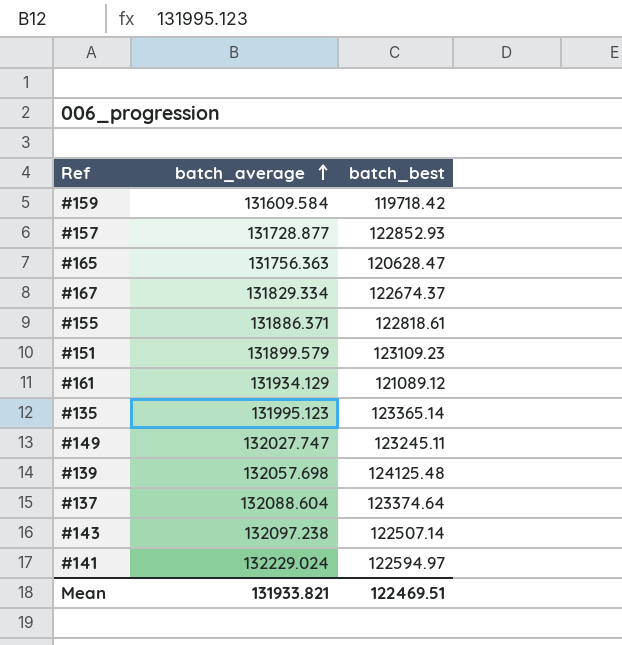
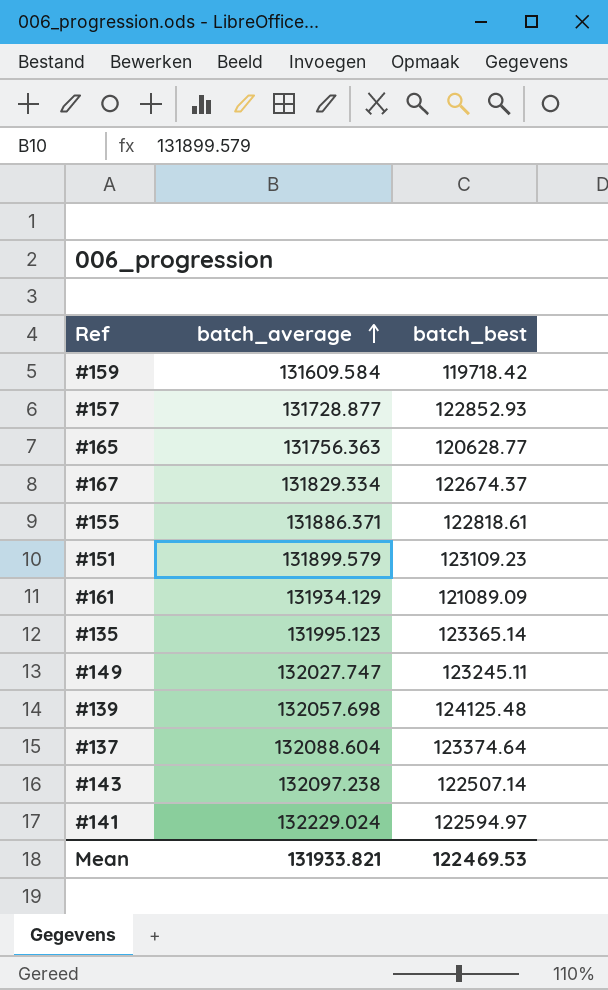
#165 | batch_best: 120628.47 -> 120628.77
#161 | batch_best: 121089.12 -> 121089.09
Mean | batch_best: 122469.51 -> 122469.53

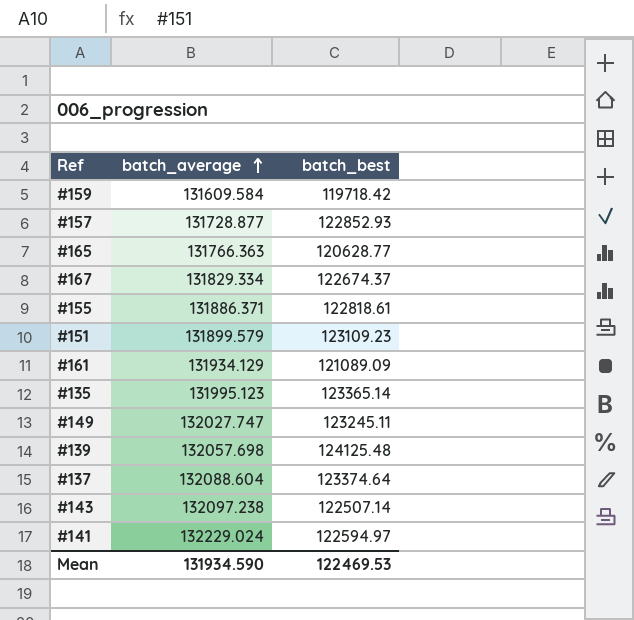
#165 | batch_average: 131756.363 -> 131766.363
Mean | batch_average: 131933.821 -> 131934.590

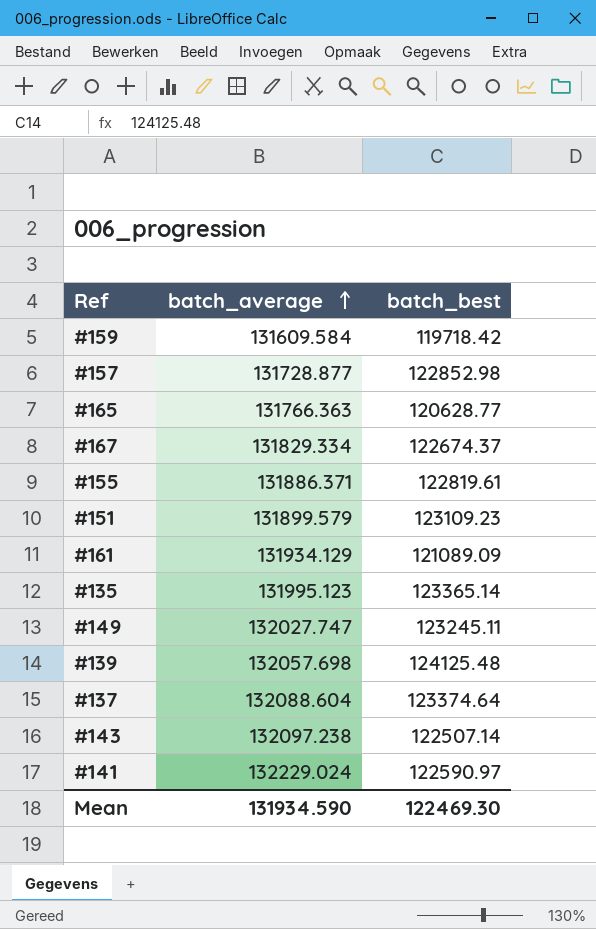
#157 | batch_best: 122852.93 -> 122852.98
#155 | batch_best: 122818.61 -> 122819.61
#141 | batch_best: 122594.97 -> 122590.97
Mean | batch_best: 122469.53 -> 122469.30

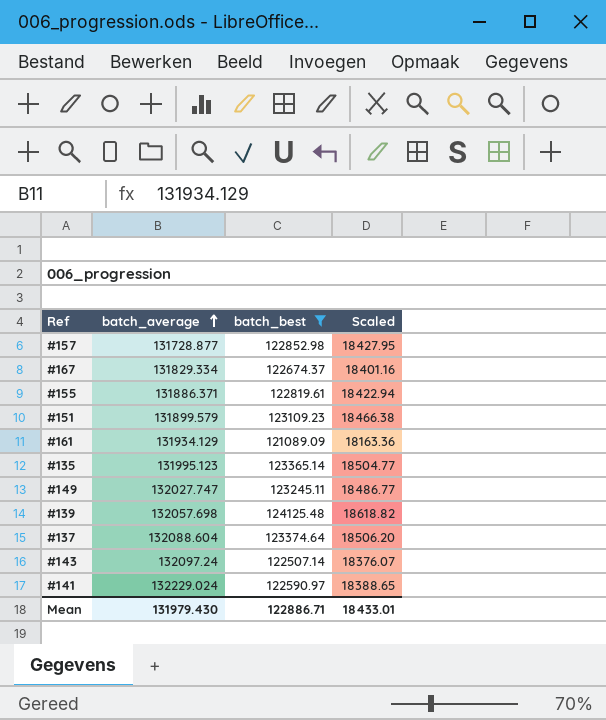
filter: none -> batch_best >= 121089.09
column Scaled | formula: none -> [batch_best] * 0.15
#143 | batch_average: 132097.238 -> 132097.24
Mean | batch_average: 131934.590 -> 131979.430
Mean | batch_best: 122469.30 -> 122886.71

